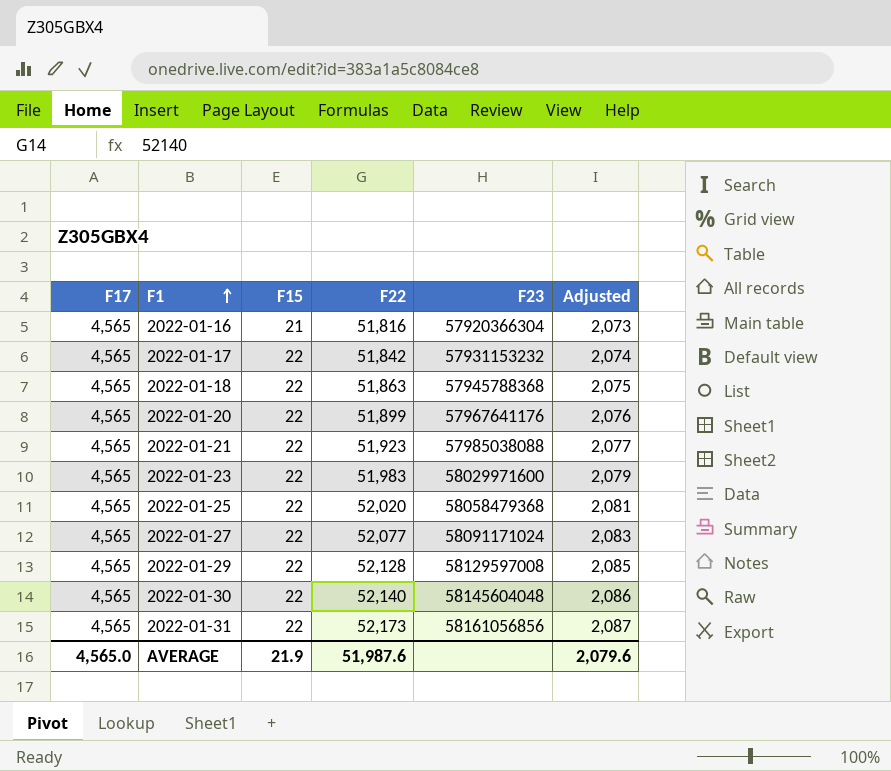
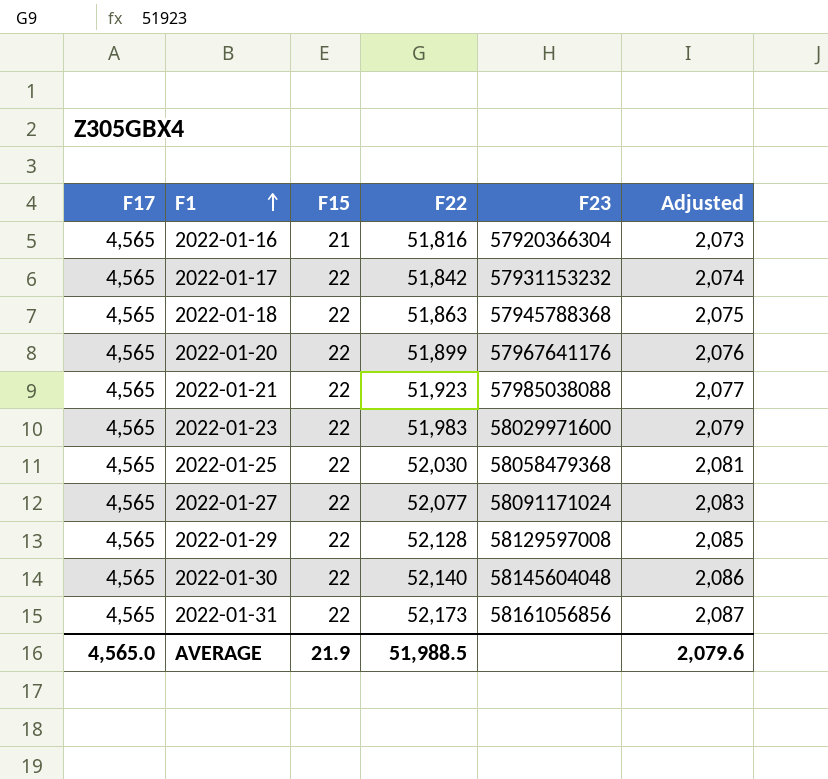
2022-01-25 | F22: 52,020 -> 52,030
AVERAGE | F22: 51,987.6 -> 51,988.5

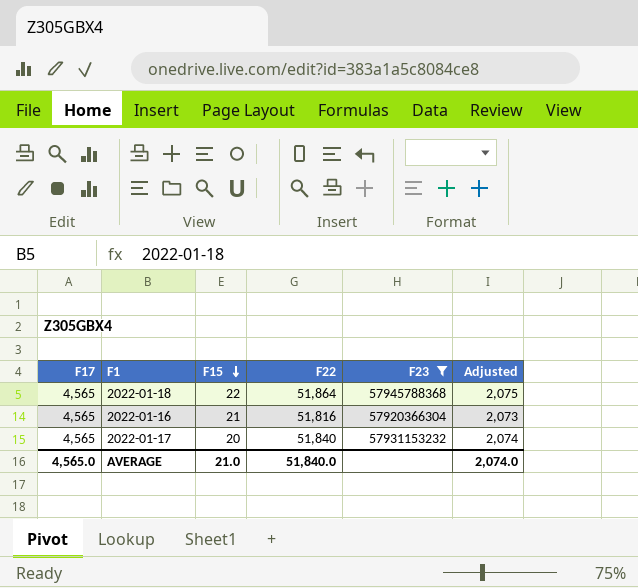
filter: none -> F23 <= 57945788368
row order: F1 ascending -> F15 descending
2022-01-18 | F22: 51,863 -> 51,864
2022-01-17 | F15: 22 -> 20
2022-01-17 | F22: 51,842 -> 51,840
AVERAGE | F15: 21.9 -> 21.0
AVERAGE | F22: 51,988.5 -> 51,840.0
AVERAGE | Adjusted: 2,079.6 -> 2,074.0

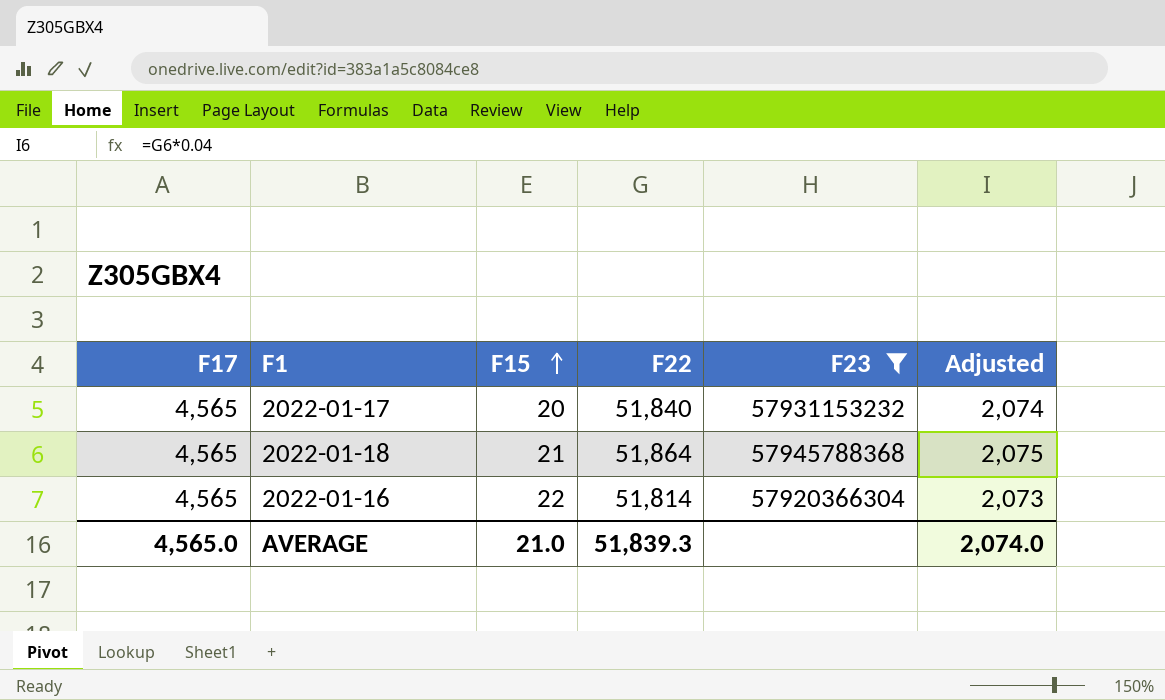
row order: F15 descending -> F15 ascending
2022-01-18 | F15: 22 -> 21
2022-01-16 | F15: 21 -> 22
2022-01-16 | F22: 51,816 -> 51,814
AVERAGE | F22: 51,840.0 -> 51,839.3

